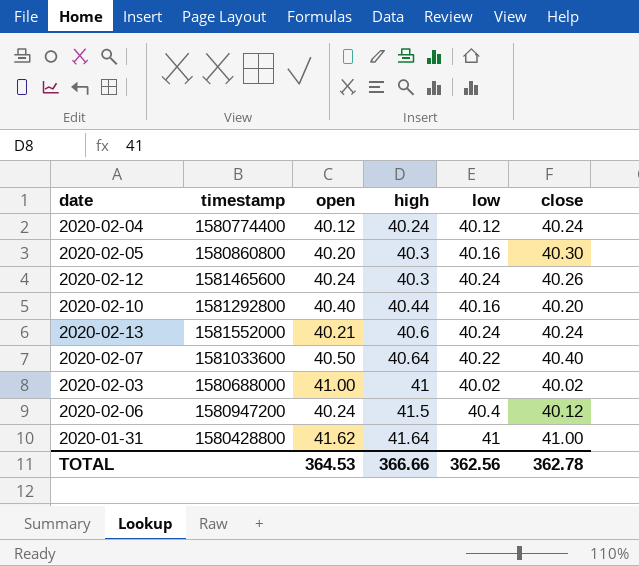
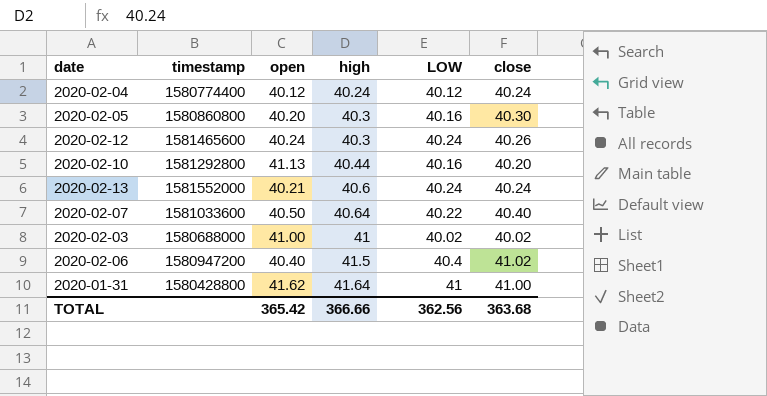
column name: low -> LOW
2020-02-10 | open: 40.40 -> 41.13
2020-02-06 | open: 40.24 -> 40.40
2020-02-06 | close: 40.12 -> 41.02
TOTAL | open: 364.53 -> 365.42
TOTAL | close: 362.78 -> 363.68

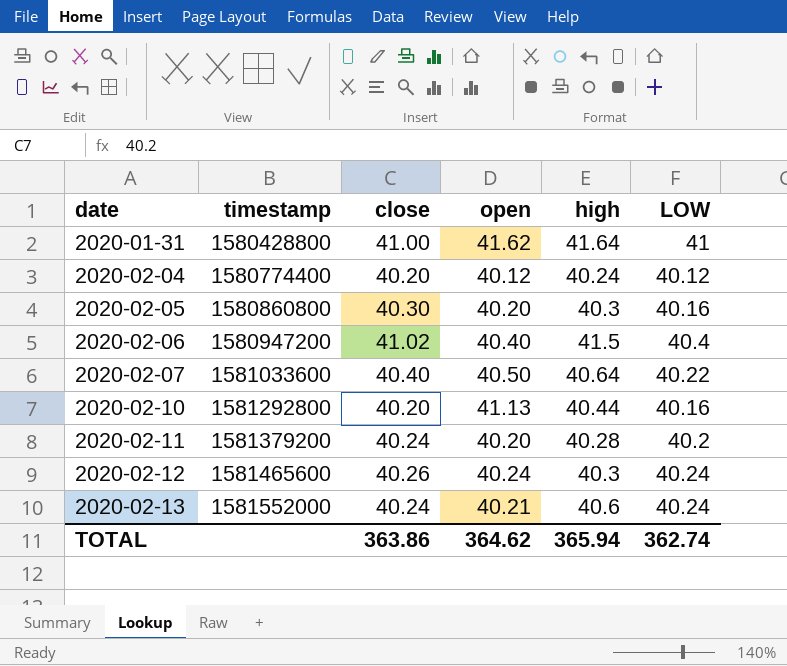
row order: high ascending -> date ascending
column close | position: 6 -> 3
row 2020-02-03: 1580688000 | 41.00 | 41 | 40.02 | 40.02 -> none
2020-02-04 | close: 40.24 -> 40.20
row 2020-02-11: none -> 1581379200 | 40.24 | 40.20 | 40.28 | 40.2
TOTAL | close: 363.68 -> 363.86
TOTAL | open: 365.42 -> 364.62
TOTAL | high: 366.66 -> 365.94
TOTAL | LOW: 362.56 -> 362.74

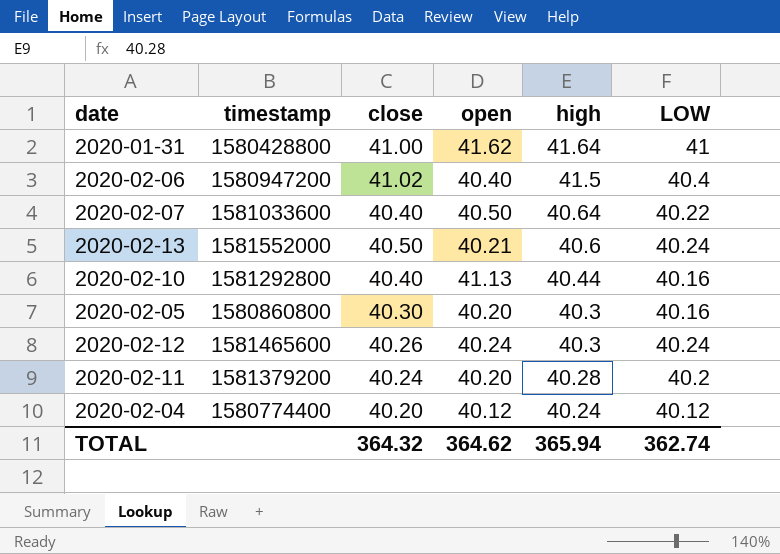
row order: date ascending -> high descending
2020-02-13 | close: 40.24 -> 40.50
2020-02-10 | close: 40.20 -> 40.40
TOTAL | close: 363.86 -> 364.32

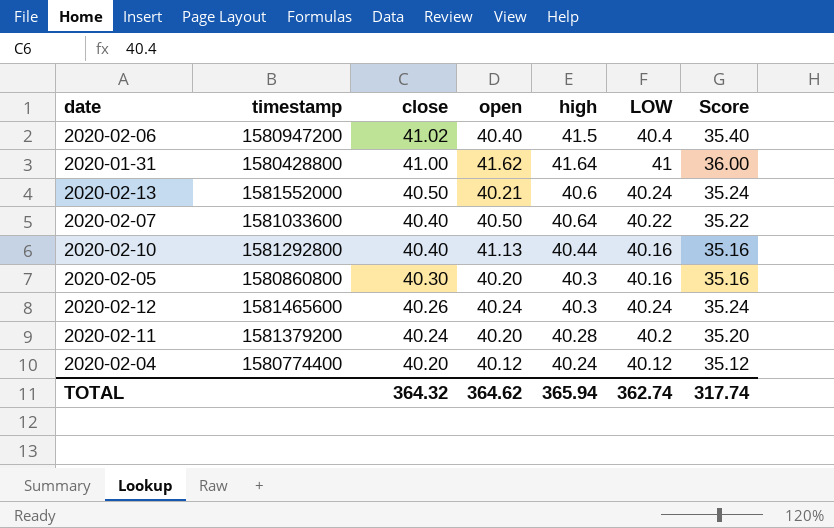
row order: high descending -> close descending
column Score | formula: none -> [LOW] - 5

